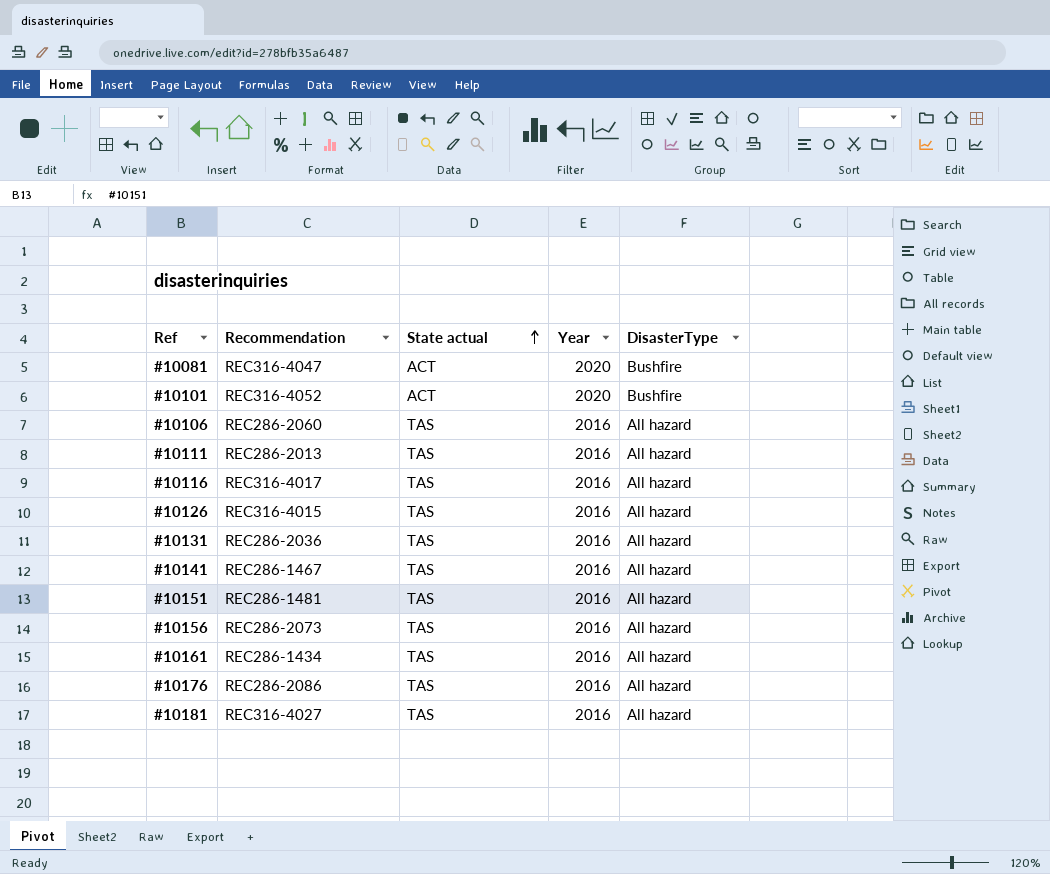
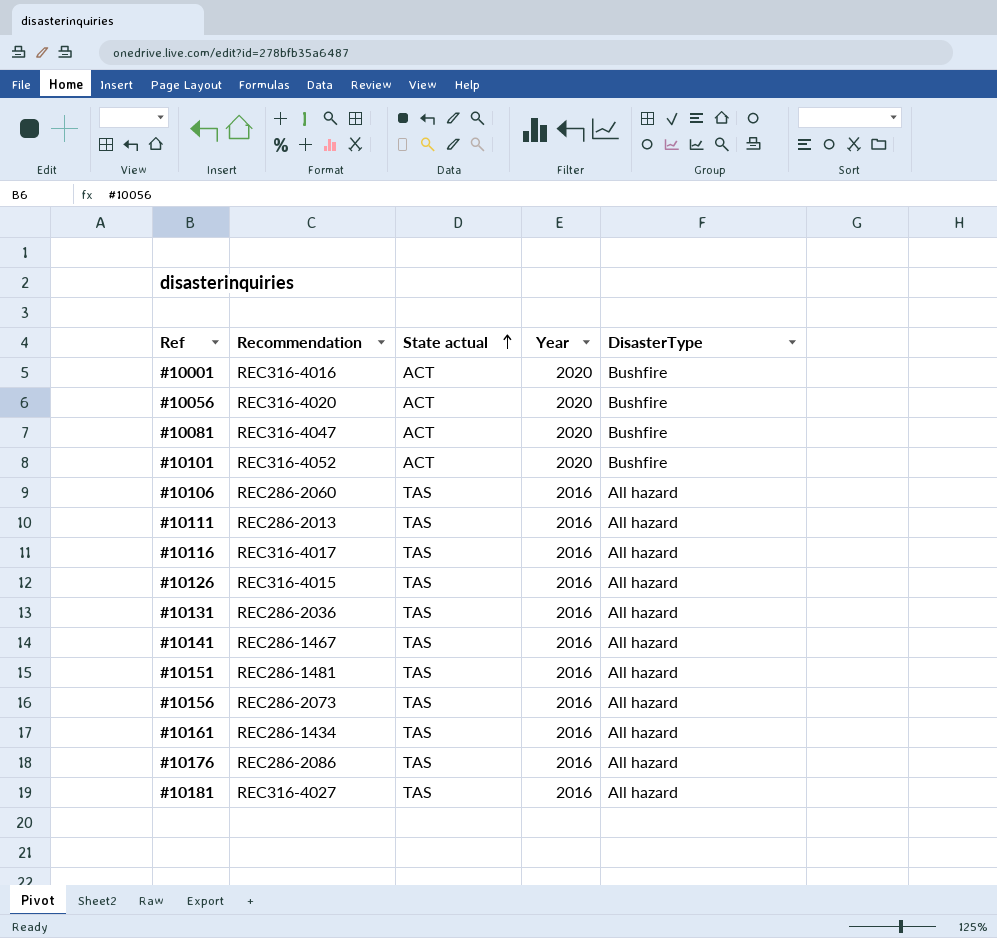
row #10001: none -> REC316-4016 | ACT | 2020 | Bushfire
row #10056: none -> REC316-4020 | ACT | 2020 | Bushfire

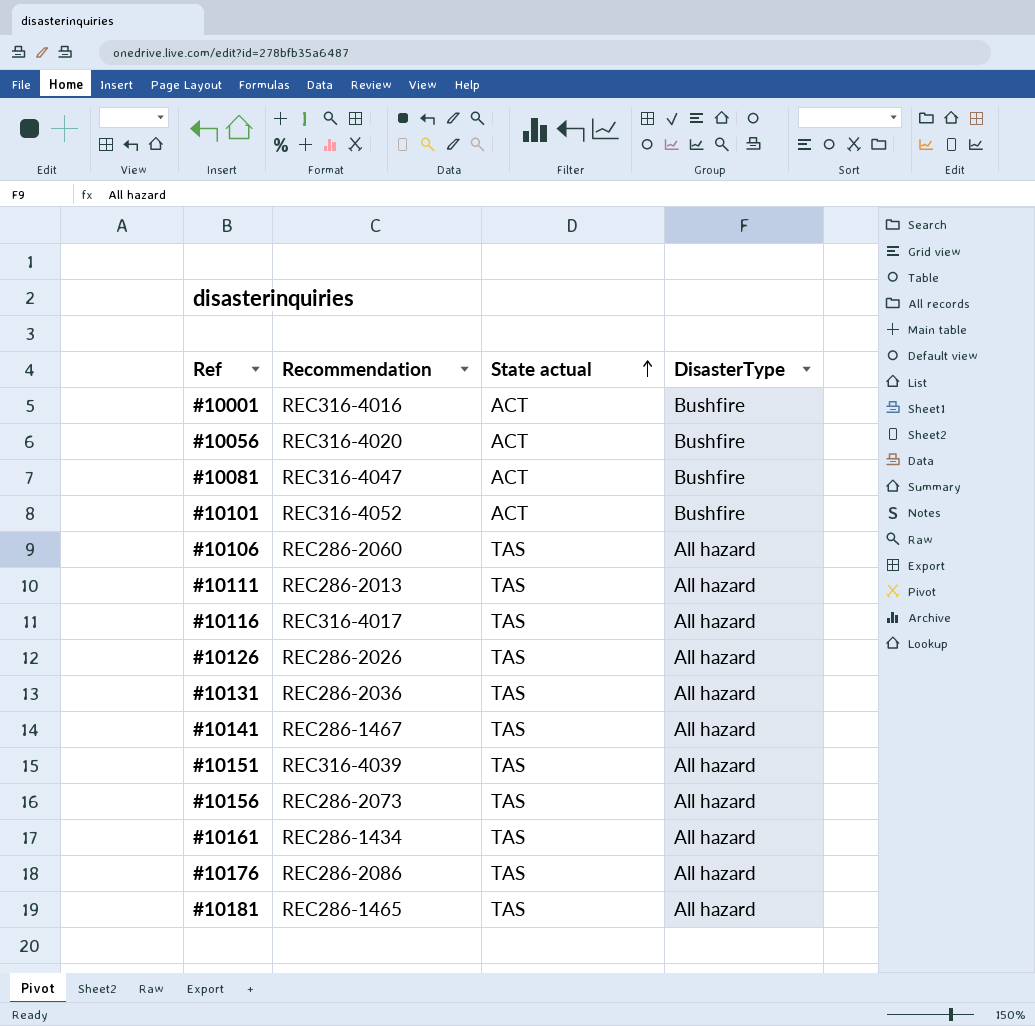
column Year | position: 4 -> none
#10126 | Recommendation: REC316-4015 -> REC286-2026
#10151 | Recommendation: REC286-1481 -> REC316-4039
#10181 | Recommendation: REC316-4027 -> REC286-1465

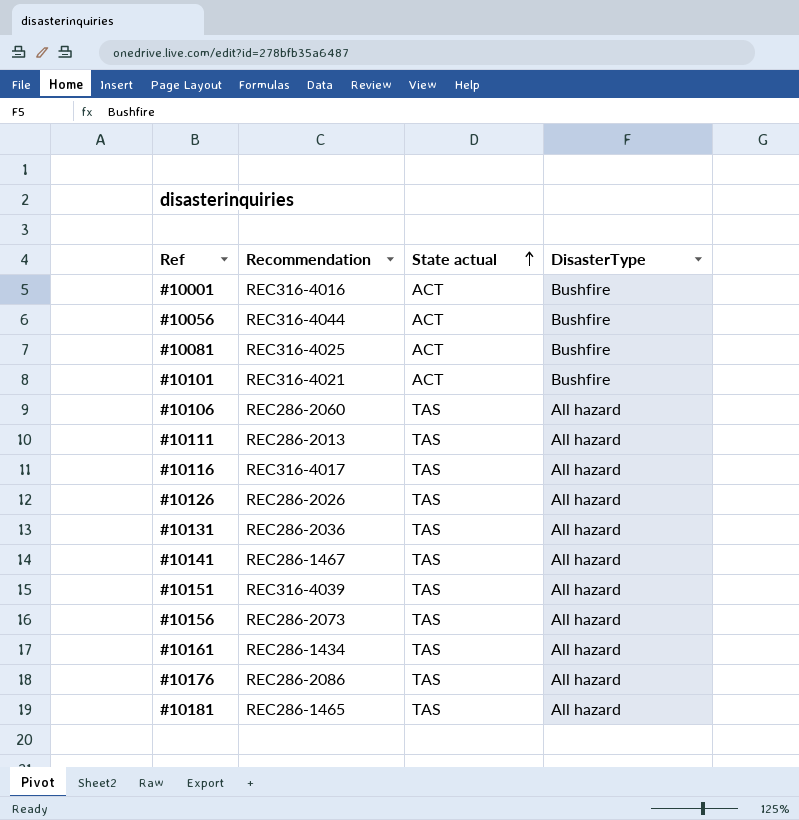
#10056 | Recommendation: REC316-4020 -> REC316-4044
#10081 | Recommendation: REC316-4047 -> REC316-4025
#10101 | Recommendation: REC316-4052 -> REC316-4021

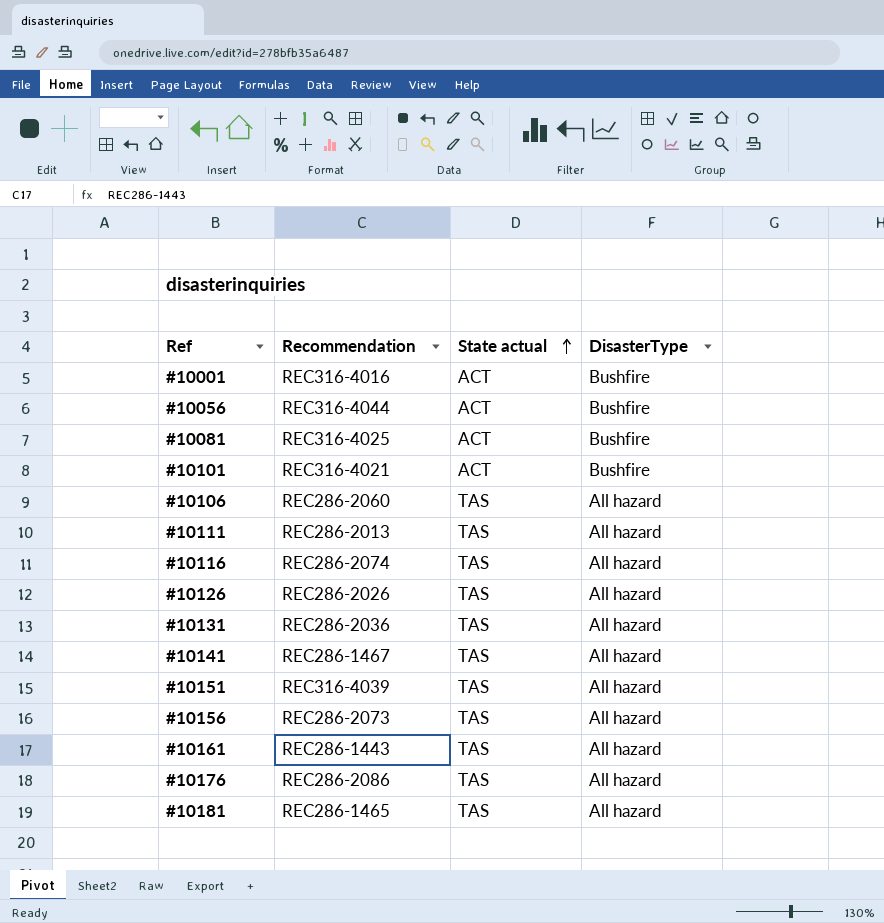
#10116 | Recommendation: REC316-4017 -> REC286-2074
#10161 | Recommendation: REC286-1434 -> REC286-1443

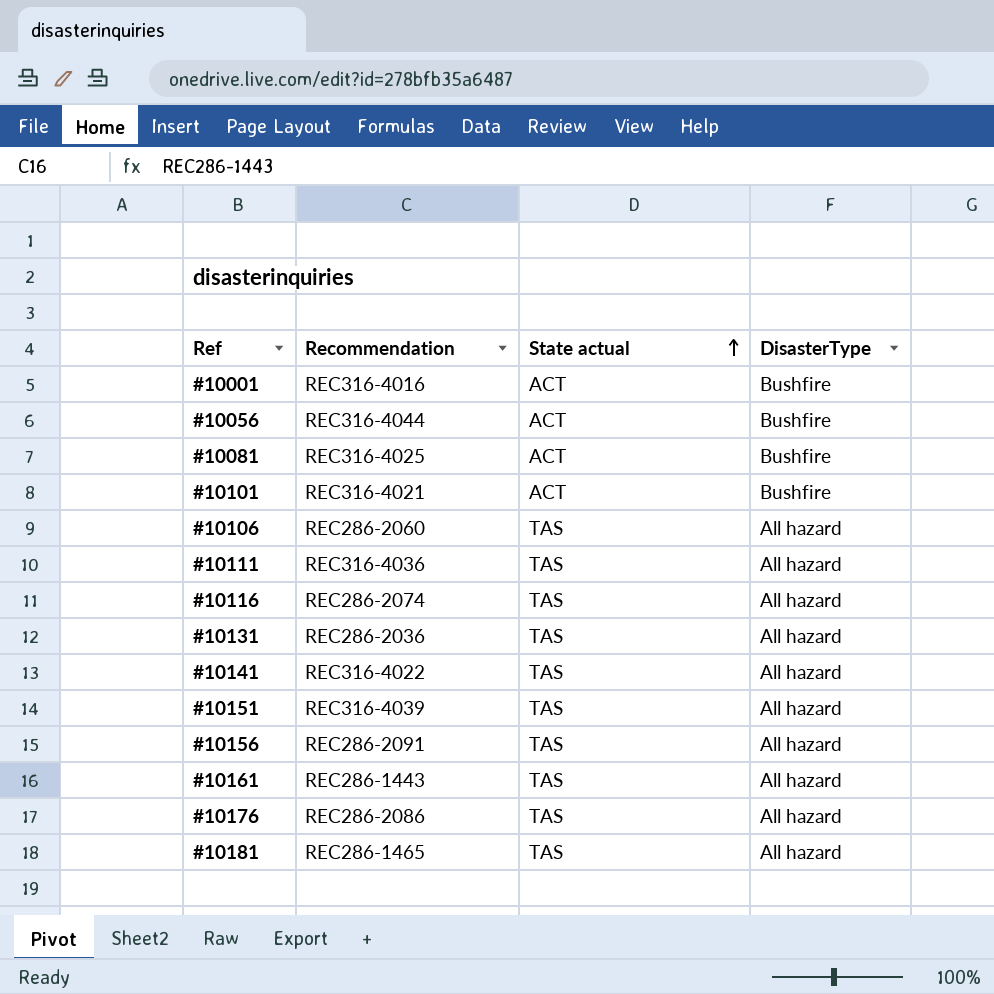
row #10126: REC286-2026 | TAS | All hazard -> none
#10111 | Recommendation: REC286-2013 -> REC316-4036
#10141 | Recommendation: REC286-1467 -> REC316-4022
#10156 | Recommendation: REC286-2073 -> REC286-2091

